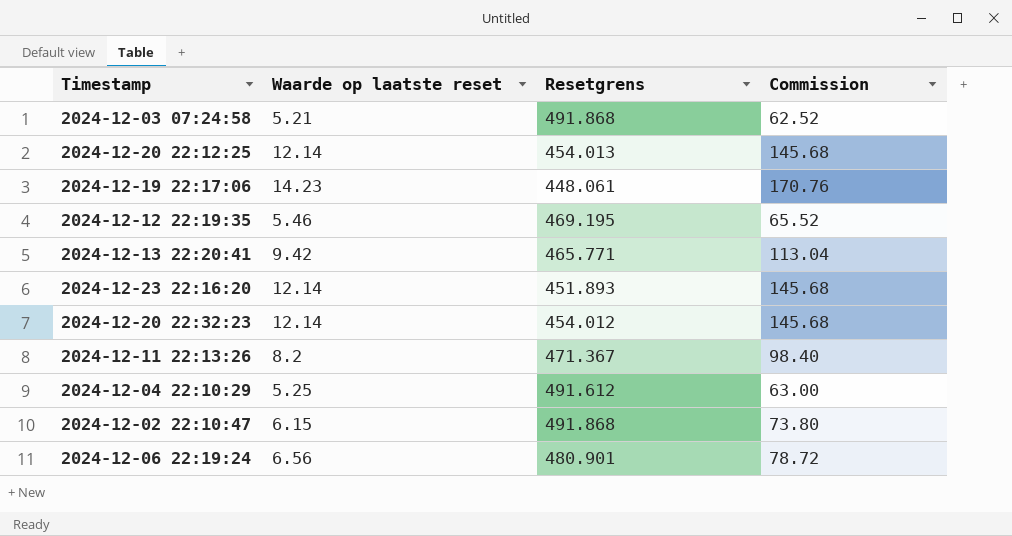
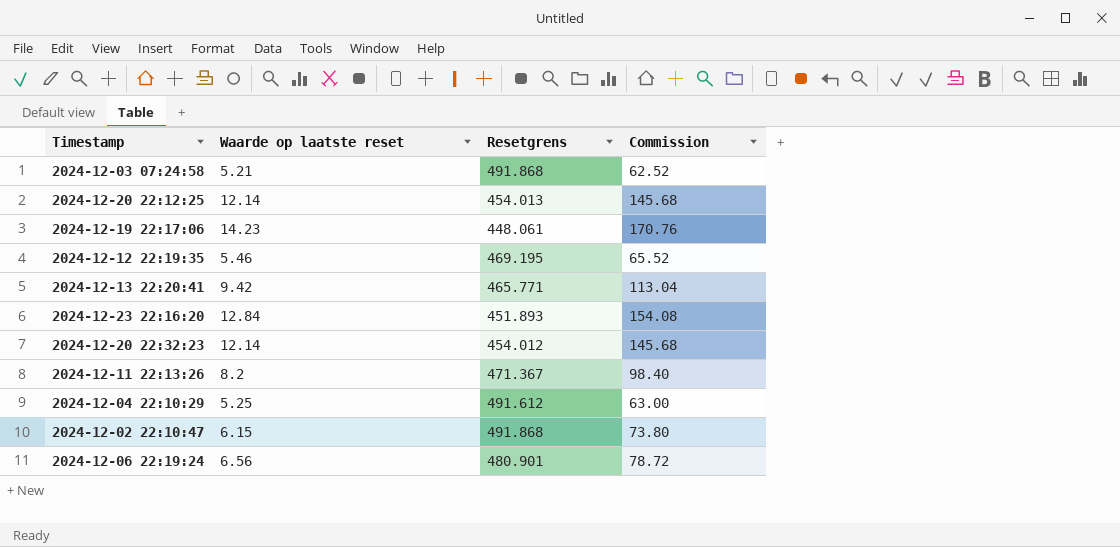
2024-12-23 22:16:20 | Waarde op laatste reset: 12.14 -> 12.84
2024-12-23 22:16:20 | Commission: 145.68 -> 154.08

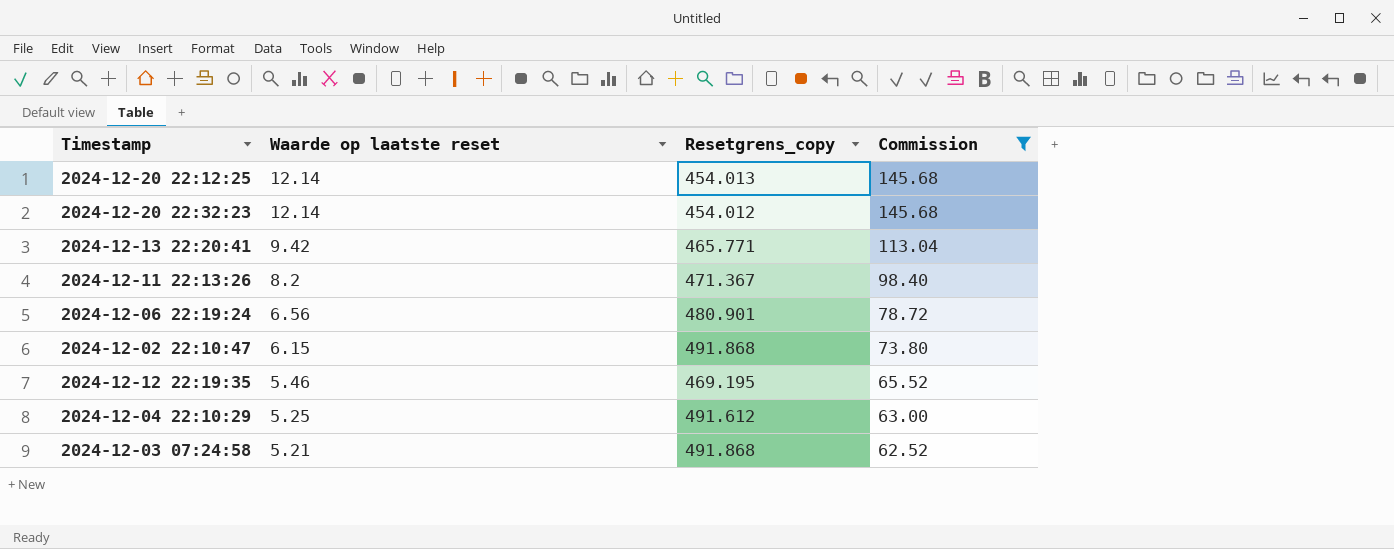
filter: none -> Commission <= 145.68
row order: none -> Waarde op laatste reset descending
column name: Resetgrens -> Resetgrens_copy

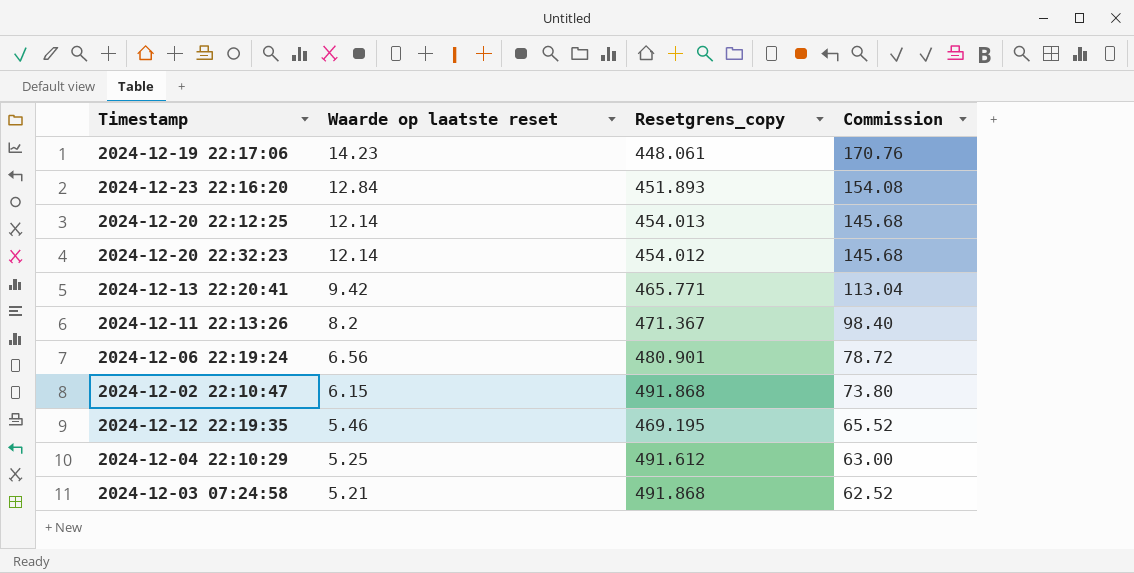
filter: Commission <= 145.68 -> none

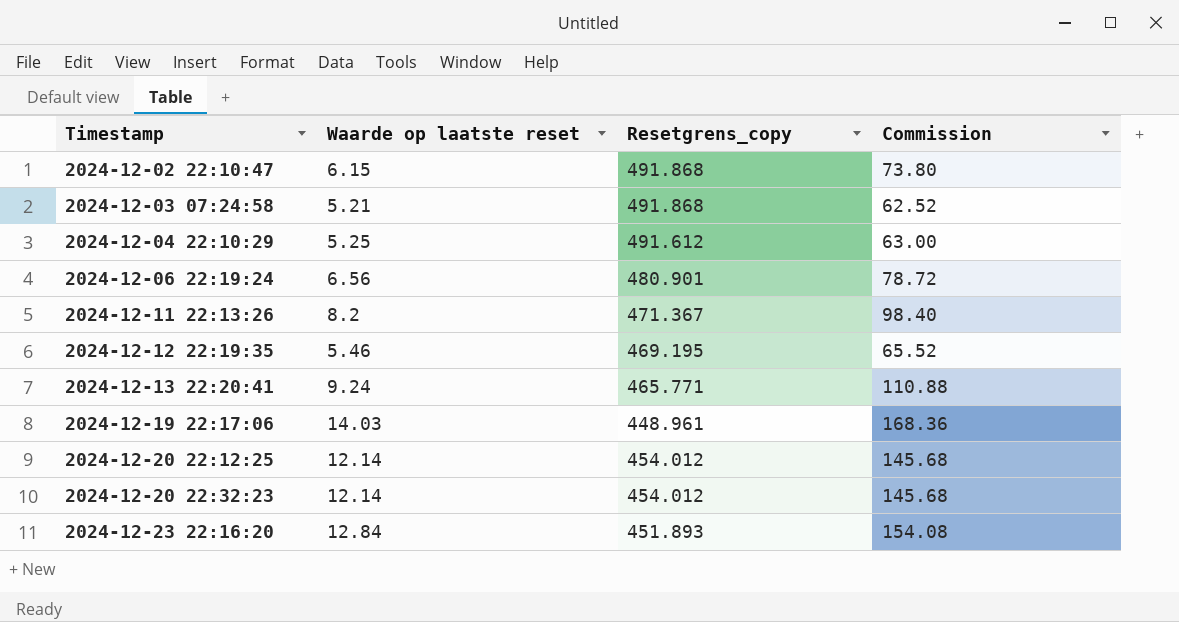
row order: Waarde op laatste reset descending -> Timestamp ascending
2024-12-13 22:20:41 | Waarde op laatste reset: 9.42 -> 9.24
2024-12-13 22:20:41 | Commission: 113.04 -> 110.88
2024-12-19 22:17:06 | Waarde op laatste reset: 14.23 -> 14.03
2024-12-19 22:17:06 | Resetgrens_copy: 448.061 -> 448.961
2024-12-19 22:17:06 | Commission: 170.76 -> 168.36
2024-12-20 22:12:25 | Resetgrens_copy: 454.013 -> 454.012

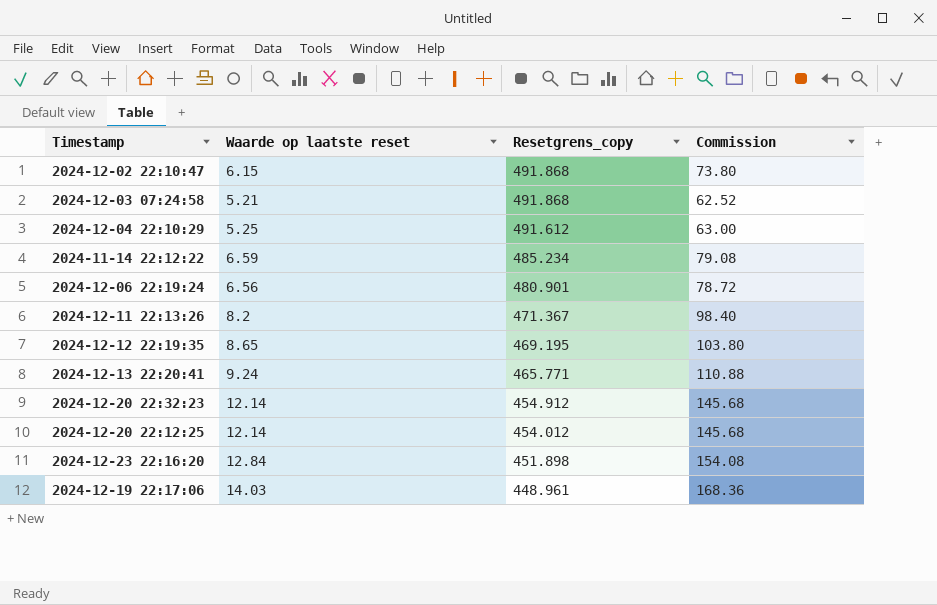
row order: Timestamp ascending -> Resetgrens_copy descending
row 2024-11-14 22:12:22: none -> 6.59 | 485.234 | 79.08
2024-12-12 22:19:35 | Waarde op laatste reset: 5.46 -> 8.65
2024-12-12 22:19:35 | Commission: 65.52 -> 103.80
2024-12-20 22:32:23 | Resetgrens_copy: 454.012 -> 454.912
2024-12-23 22:16:20 | Resetgrens_copy: 451.893 -> 451.898

